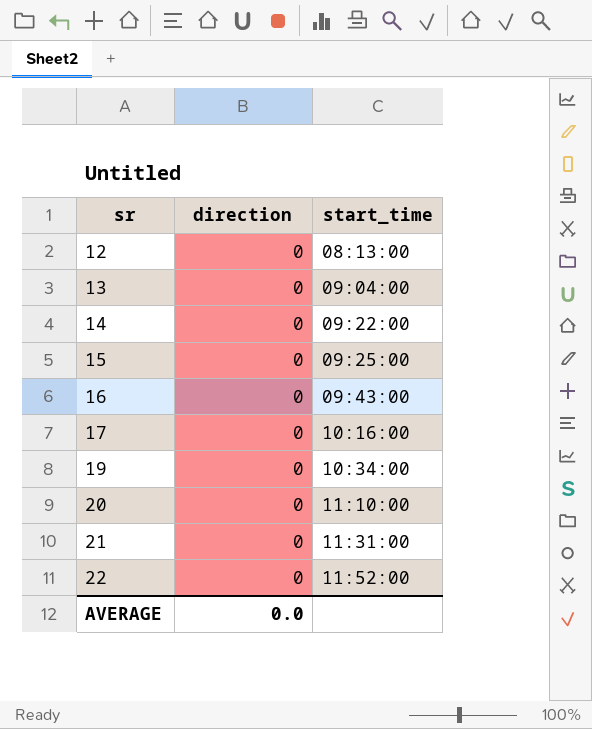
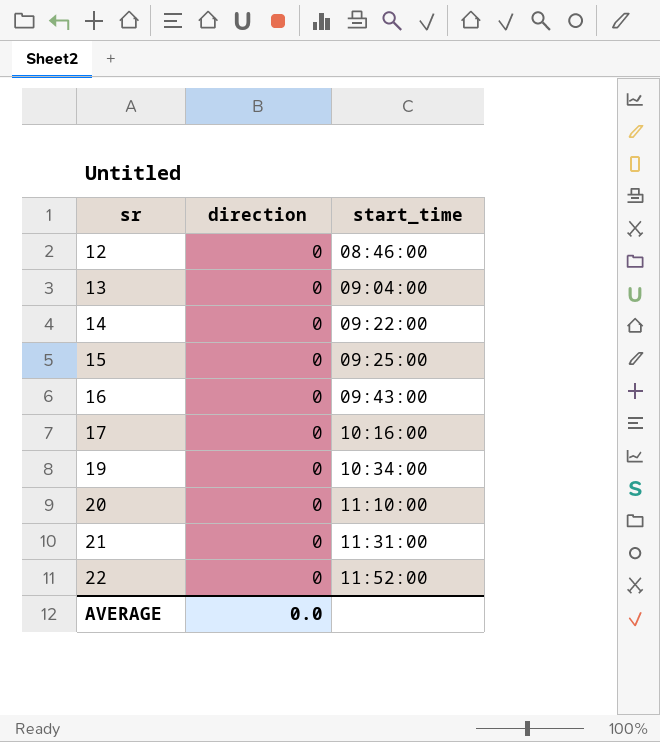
12 | start_time: 08:13:00 -> 08:46:00

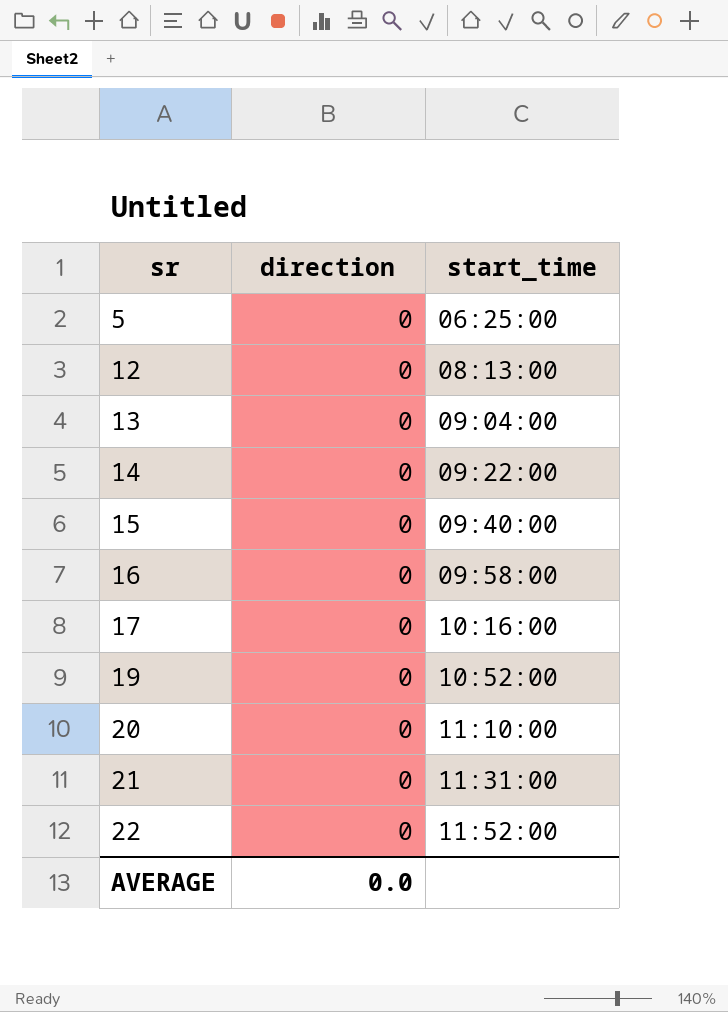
row 5: none -> 0 | 06:25:00
12 | start_time: 08:46:00 -> 08:13:00
15 | start_time: 09:25:00 -> 09:40:00
16 | start_time: 09:43:00 -> 09:58:00
19 | start_time: 10:34:00 -> 10:52:00

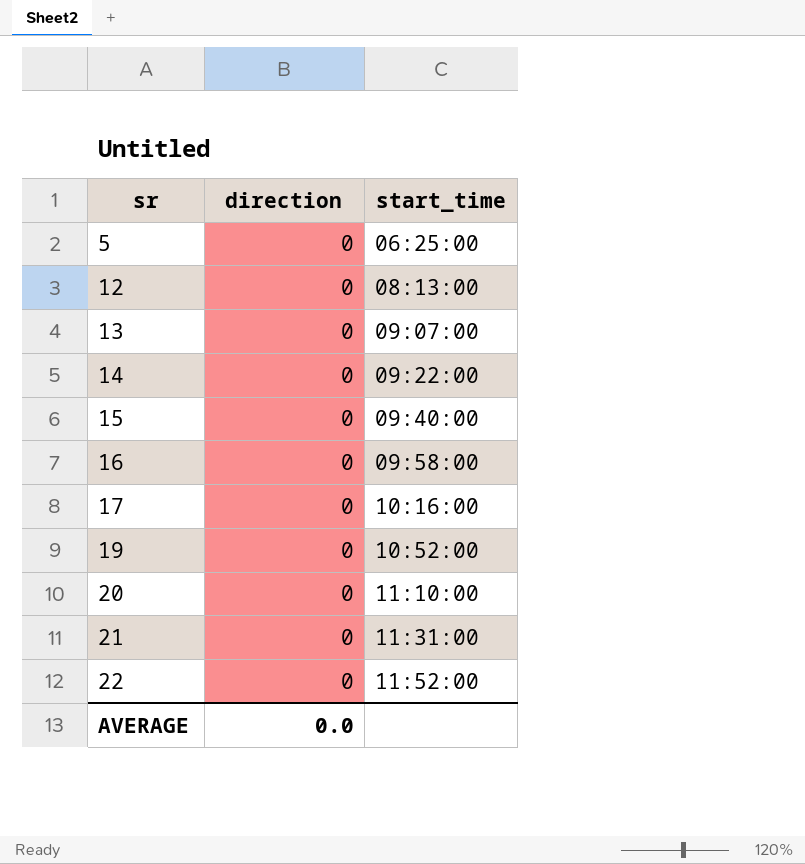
13 | start_time: 09:04:00 -> 09:07:00

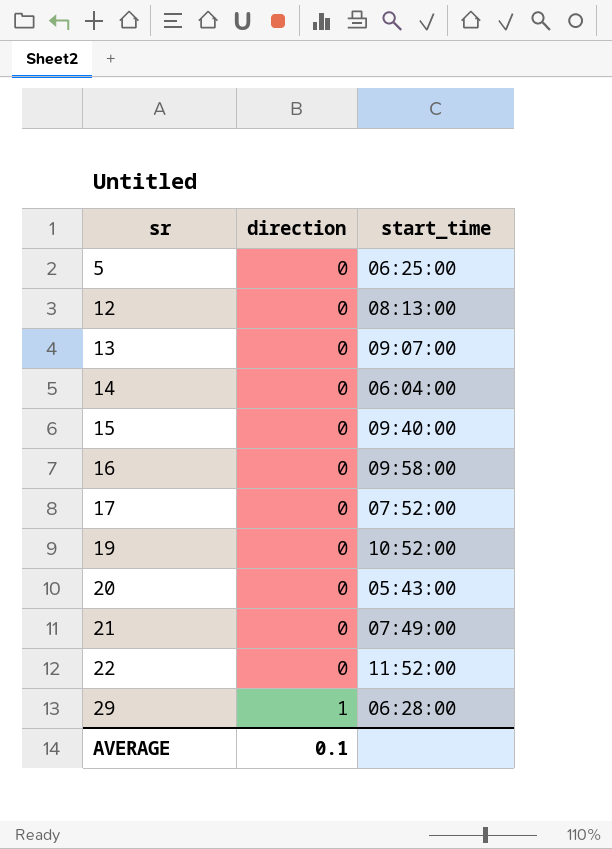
14 | start_time: 09:22:00 -> 06:04:00
17 | start_time: 10:16:00 -> 07:52:00
20 | start_time: 11:10:00 -> 05:43:00
21 | start_time: 11:31:00 -> 07:49:00
row 29: none -> 1 | 06:28:00
AVERAGE | direction: 0.0 -> 0.1

